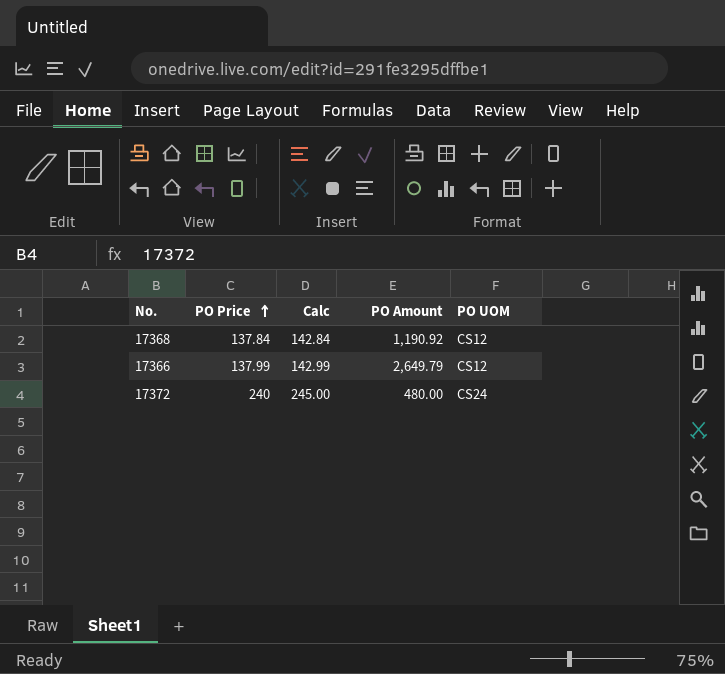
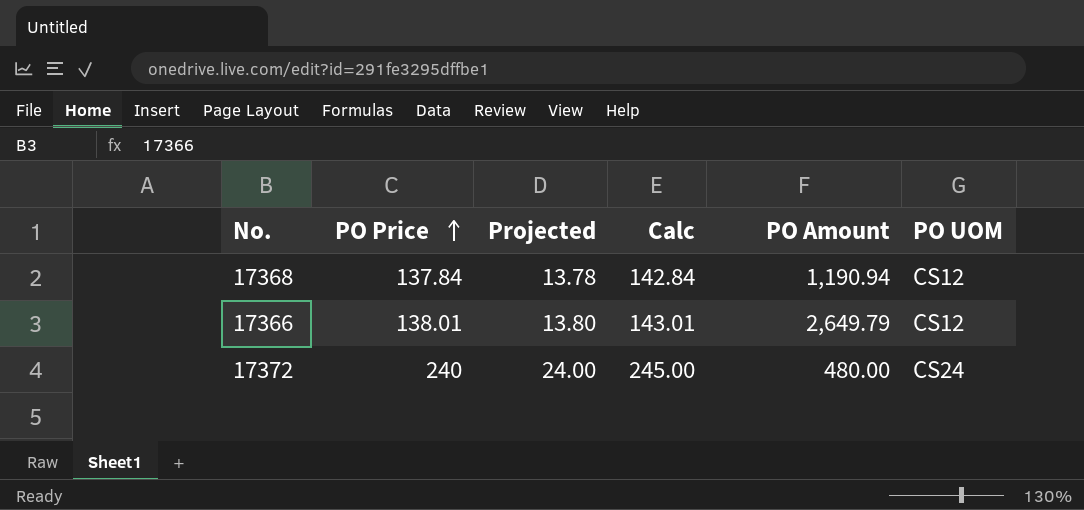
column Projected | formula: none -> [PO Price] * 0.1
17368 | PO Amount: 1,190.92 -> 1,190.94
17366 | PO Price: 137.99 -> 138.01
17366 | Calc: 142.99 -> 143.01

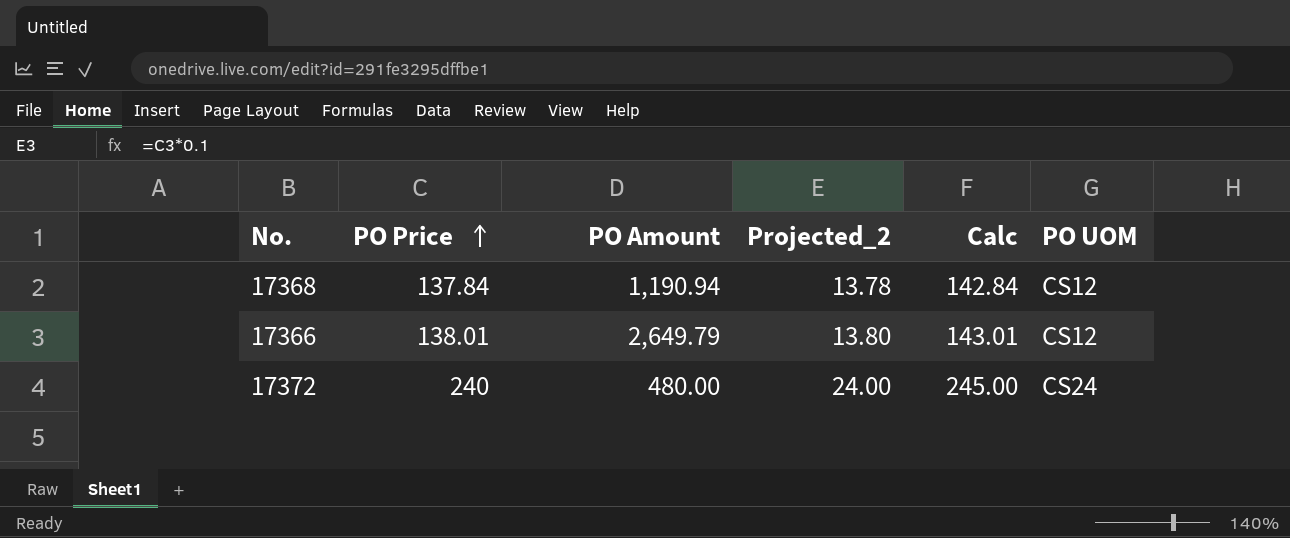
column PO Amount | position: 5 -> 3
column name: Projected -> Projected_2

